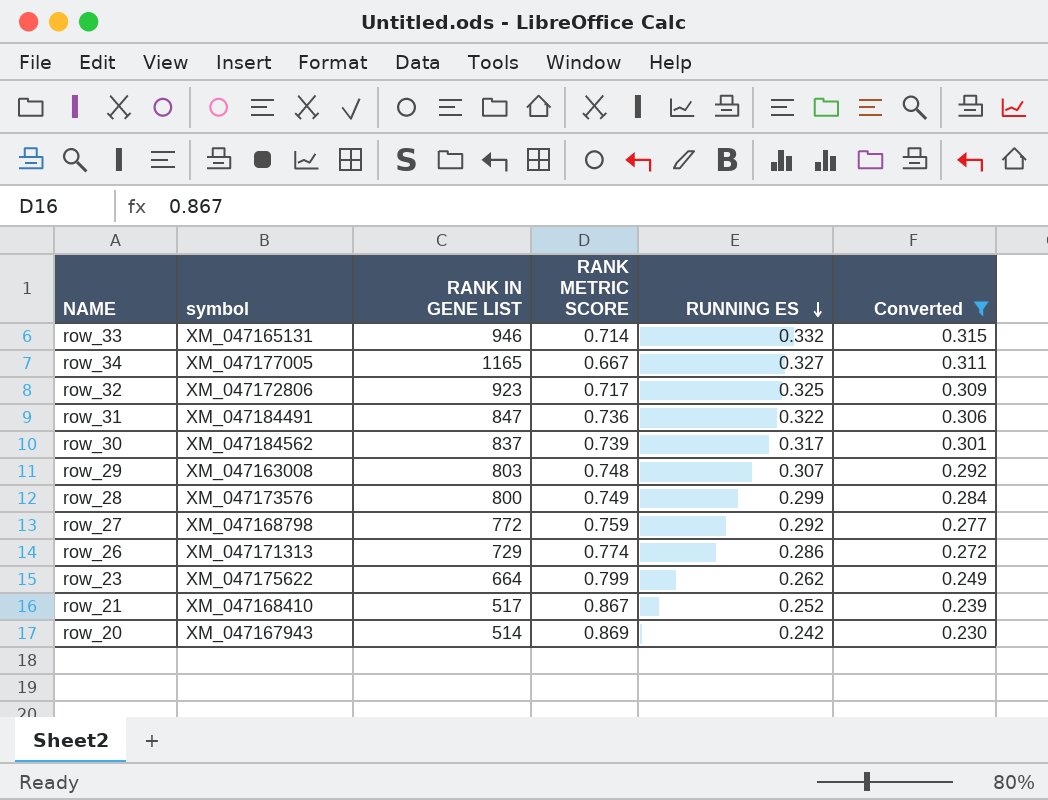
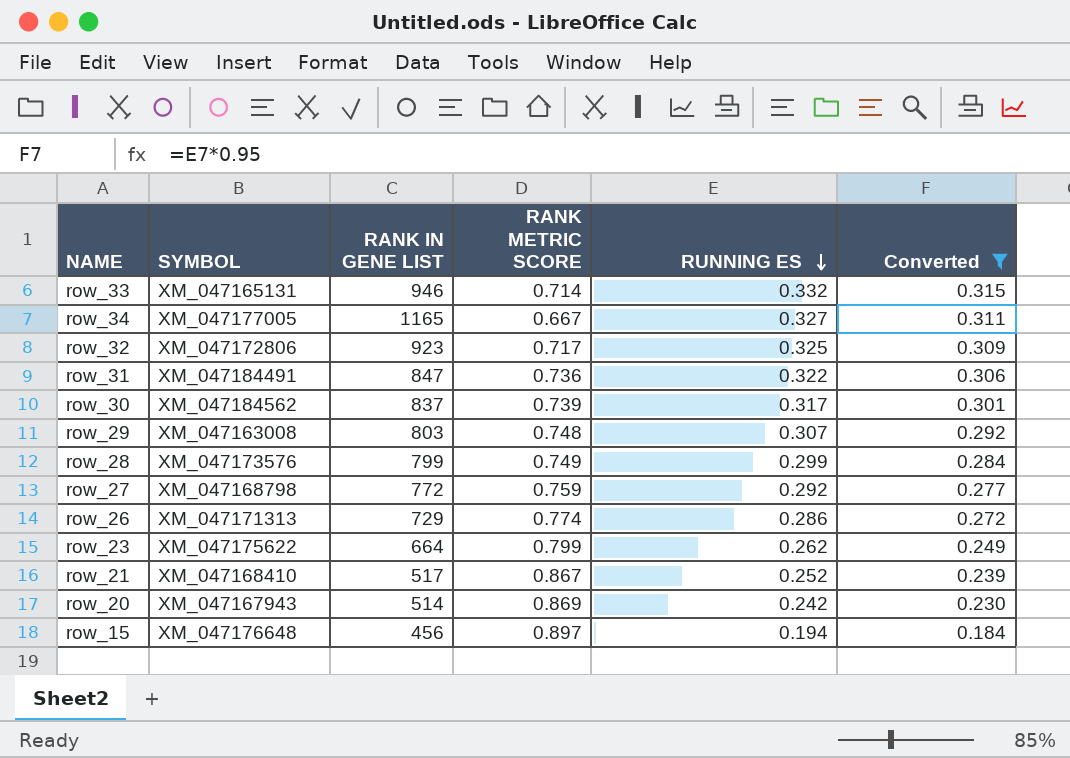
column name: symbol -> SYMBOL
row_28 | RANK IN GENE LIST: 800 -> 799
row row_15: none -> XM_047176648 | 456 | 0.897 | 0.194 | 0.184

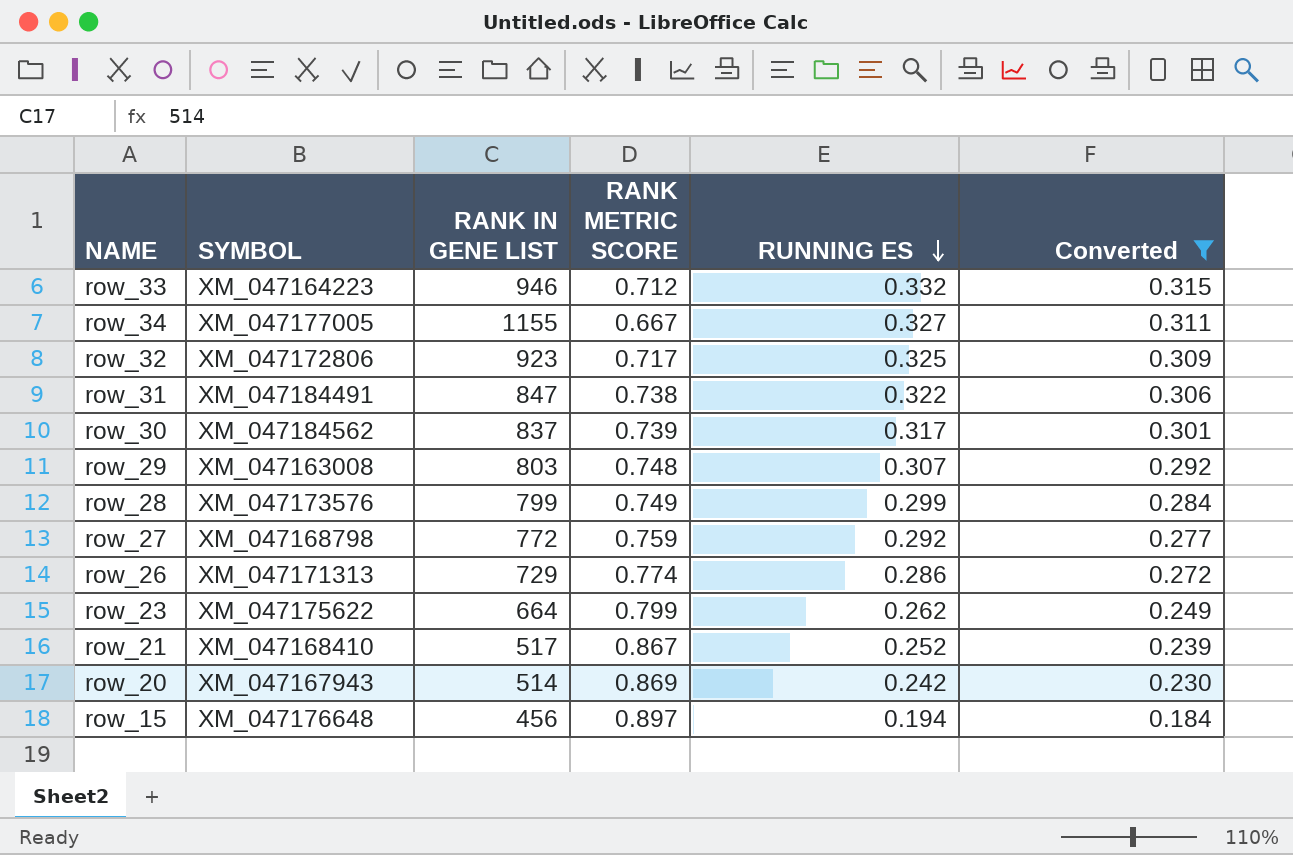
row_33 | SYMBOL: XM_047165131 -> XM_047164223
row_33 | RANK METRIC SCORE: 0.714 -> 0.712
row_34 | RANK IN GENE LIST: 1165 -> 1155
row_31 | RANK METRIC SCORE: 0.736 -> 0.738

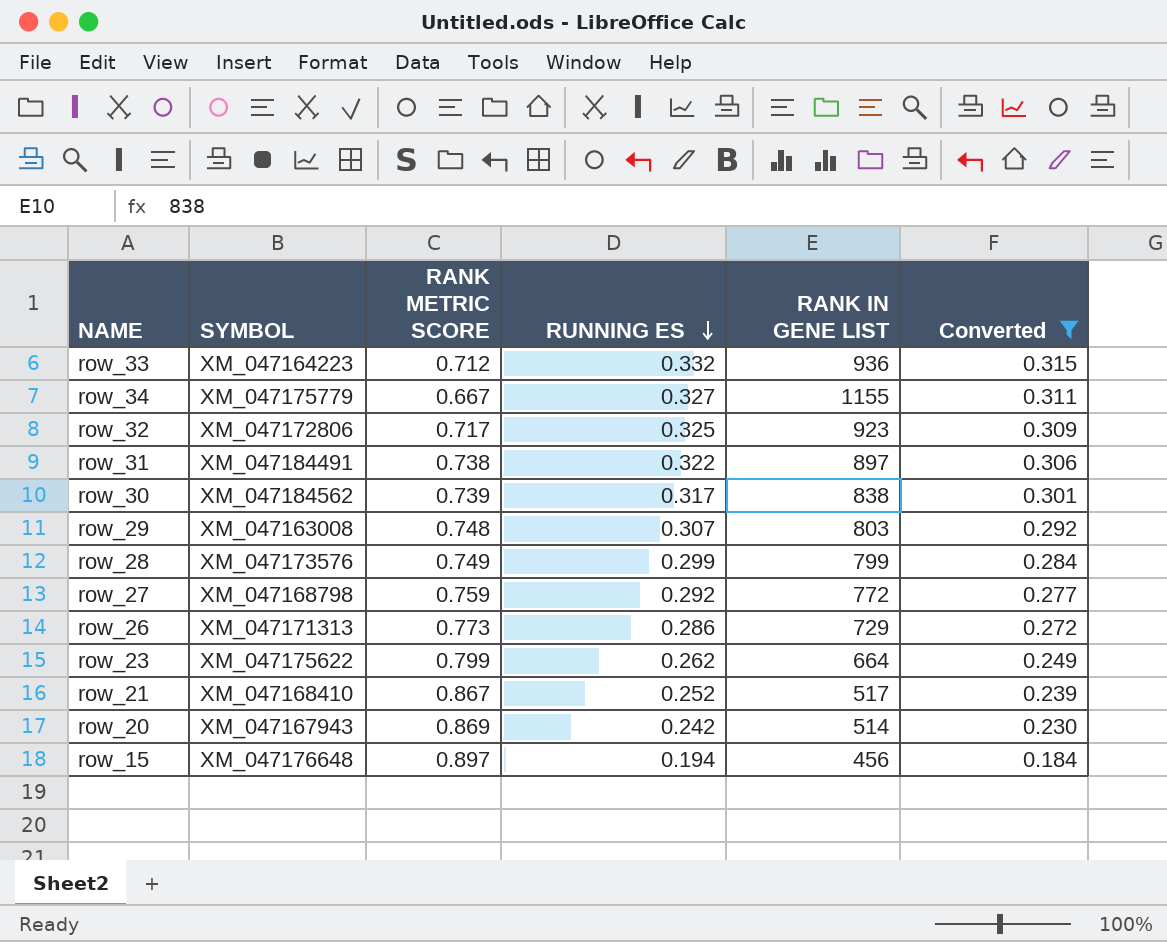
column RANK IN GENE LIST | position: 3 -> 5
row_33 | RANK IN GENE LIST: 946 -> 936
row_34 | SYMBOL: XM_047177005 -> XM_047175779
row_31 | RANK IN GENE LIST: 847 -> 897
row_30 | RANK IN GENE LIST: 837 -> 838
row_26 | RANK METRIC SCORE: 0.774 -> 0.773

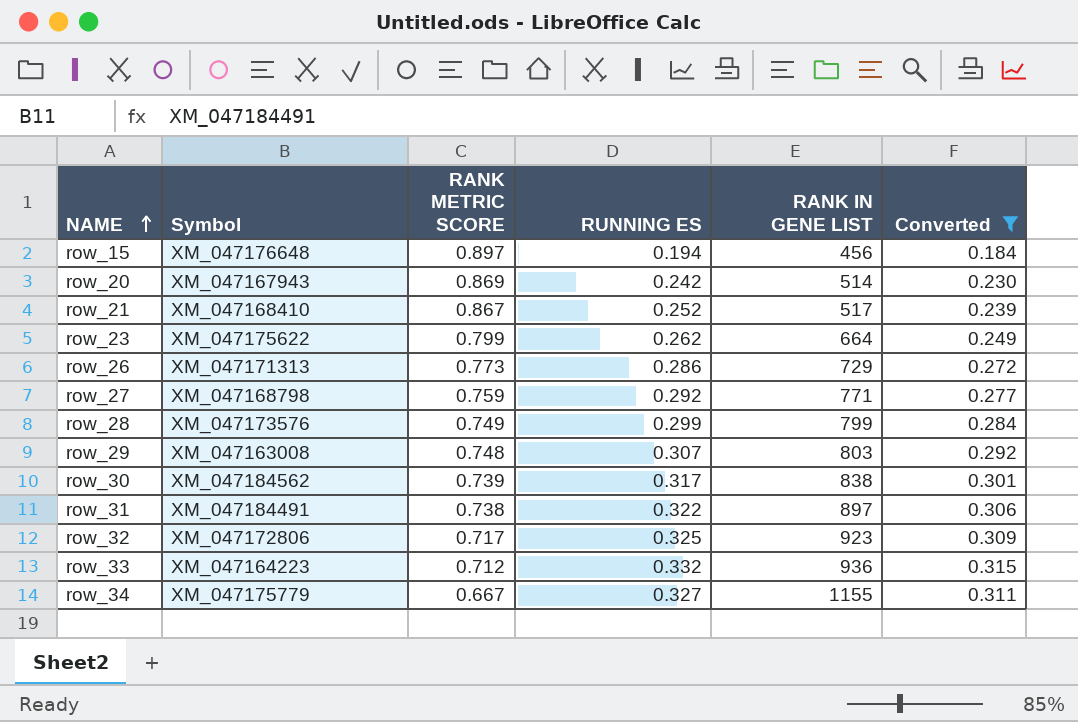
row order: RUNNING ES descending -> NAME ascending
column name: SYMBOL -> Symbol
row_27 | RANK IN GENE LIST: 772 -> 771

